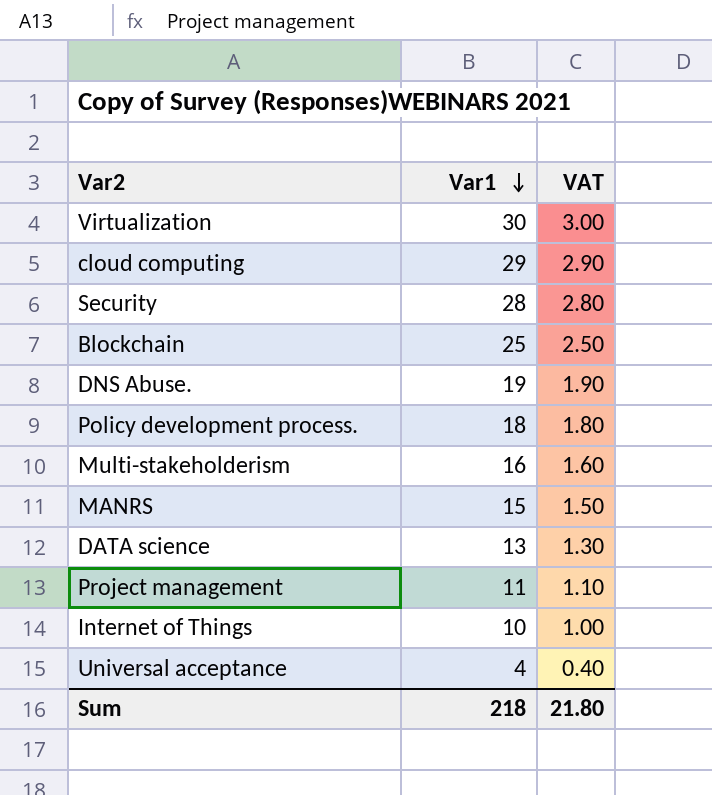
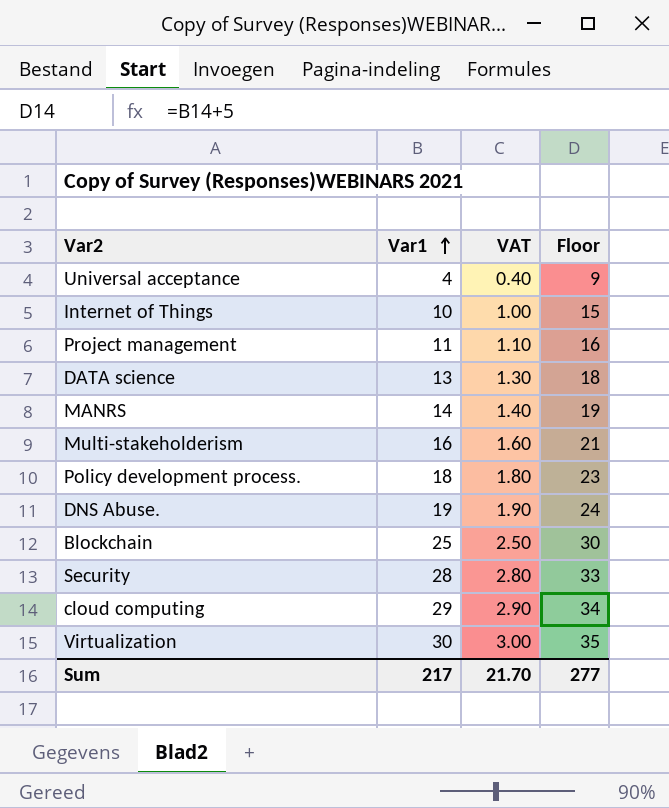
row order: Var1 descending -> Var1 ascending
column Floor | formula: none -> [Var1] + 5
MANRS | Var1: 15 -> 14
MANRS | VAT: 1.50 -> 1.40
Sum | Var1: 218 -> 217
Sum | VAT: 21.80 -> 21.70

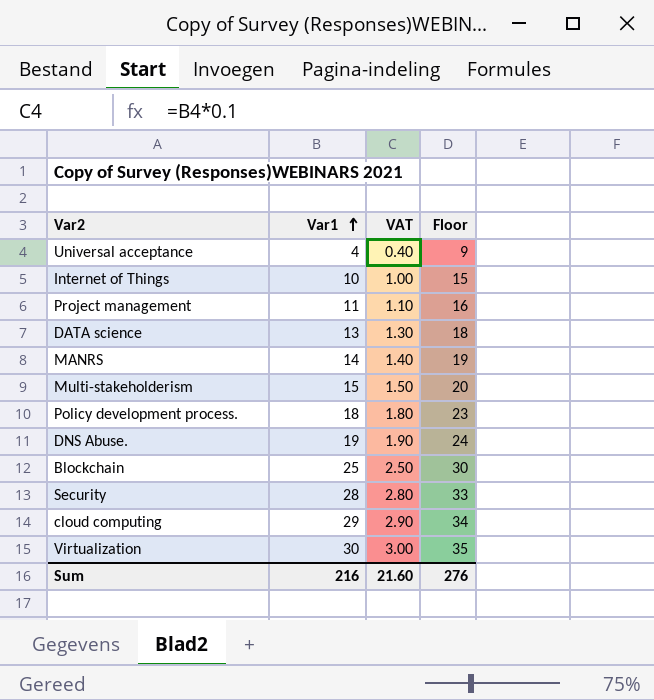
Multi-stakeholderism | Var1: 16 -> 15
Multi-stakeholderism | VAT: 1.60 -> 1.50
Multi-stakeholderism | Floor: 21 -> 20
Sum | Var1: 217 -> 216
Sum | VAT: 21.70 -> 21.60
Sum | Floor: 277 -> 276

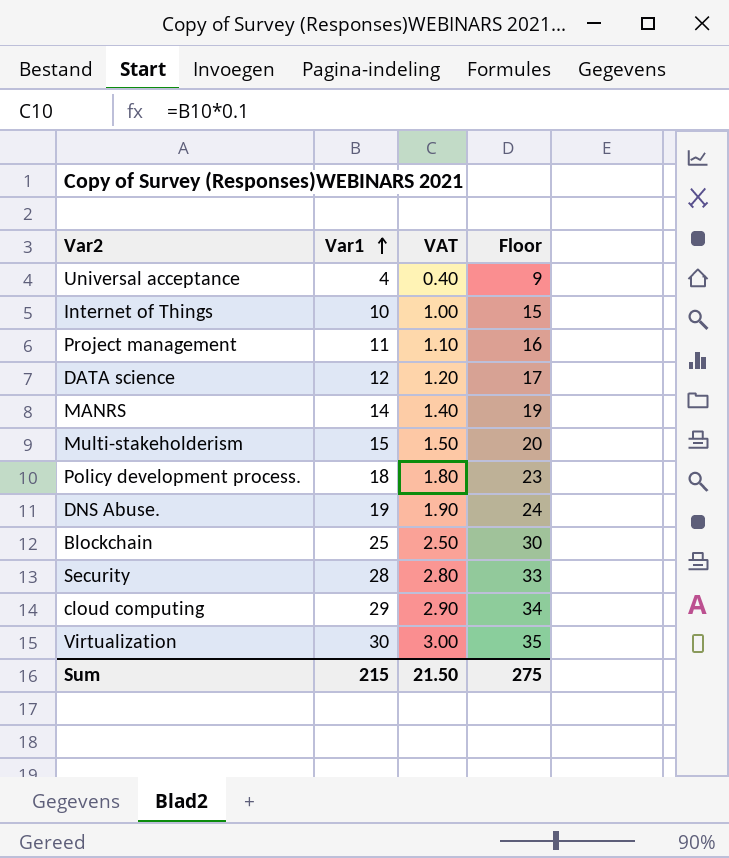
DATA science | Var1: 13 -> 12
DATA science | VAT: 1.30 -> 1.20
DATA science | Floor: 18 -> 17
Sum | Var1: 216 -> 215
Sum | VAT: 21.60 -> 21.50
Sum | Floor: 276 -> 275

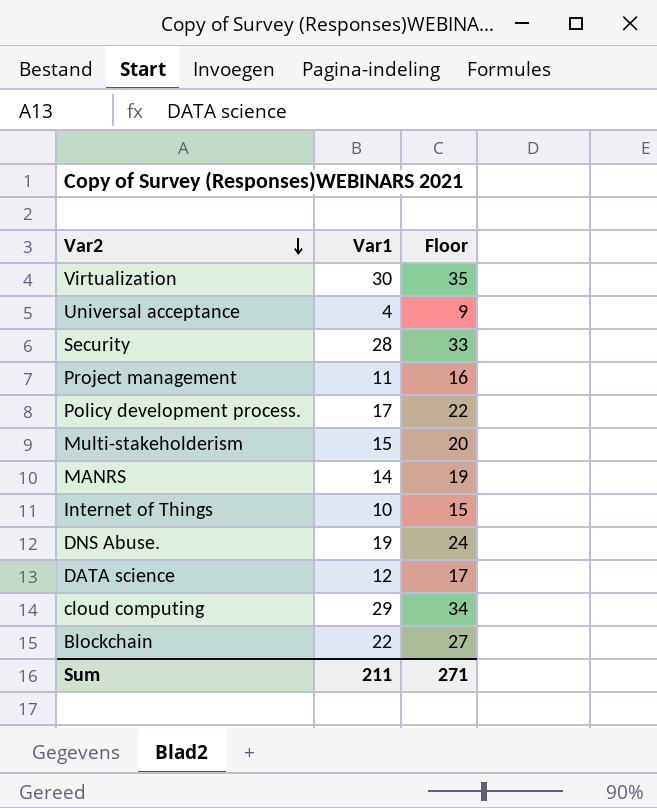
row order: Var1 ascending -> Var2 descending
column VAT | formula: [Var1] * 0.1 -> none
Policy development process. | Var1: 18 -> 17
Policy development process. | Floor: 23 -> 22
Blockchain | Var1: 25 -> 22
Blockchain | Floor: 30 -> 27
Sum | Var1: 215 -> 211
Sum | Floor: 275 -> 271

